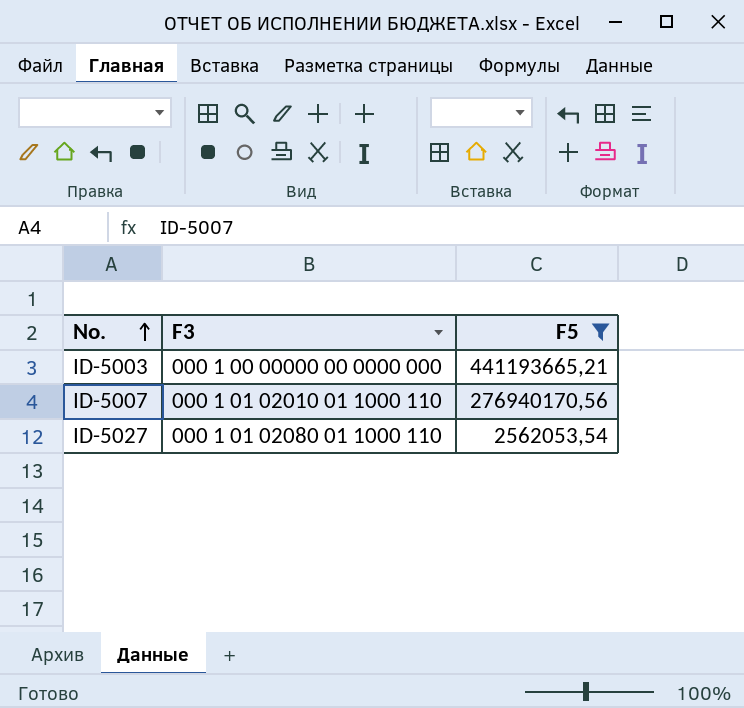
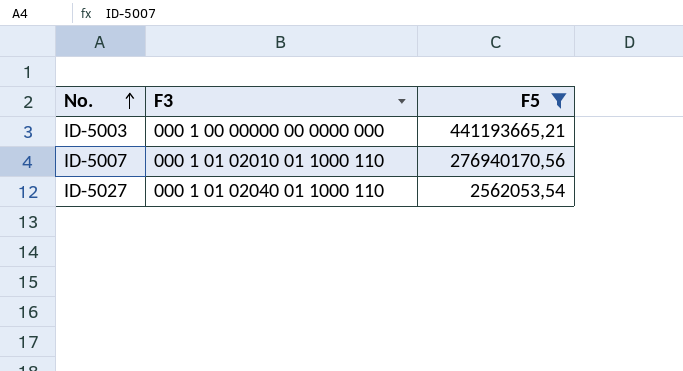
ID-5027 | F3: 000 1 01 02080 01 1000 110 -> 000 1 01 02040 01 1000 110

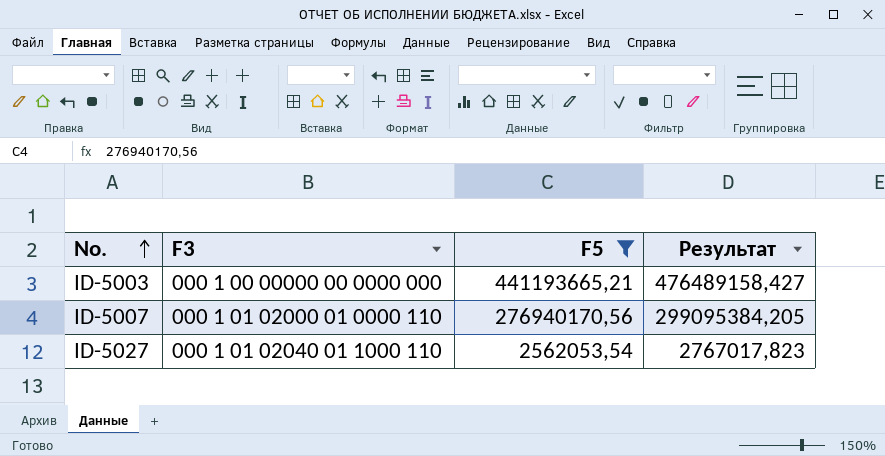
column Результат | formula: none -> [F5] * 1,08
ID-5007 | F3: 000 1 01 02010 01 1000 110 -> 000 1 01 02000 01 0000 110

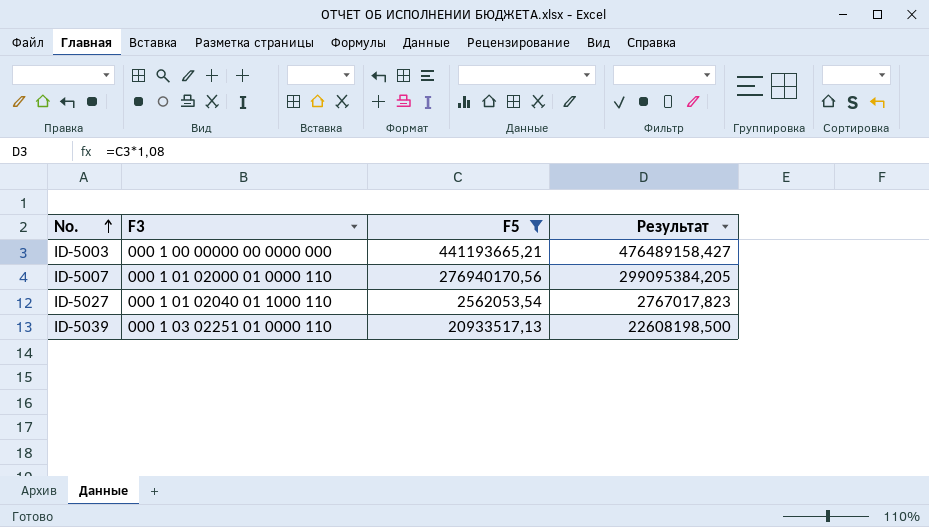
row ID-5039: none -> 000 1 03 02251 01 0000 110 | 20933517,13 | 22608198,500

